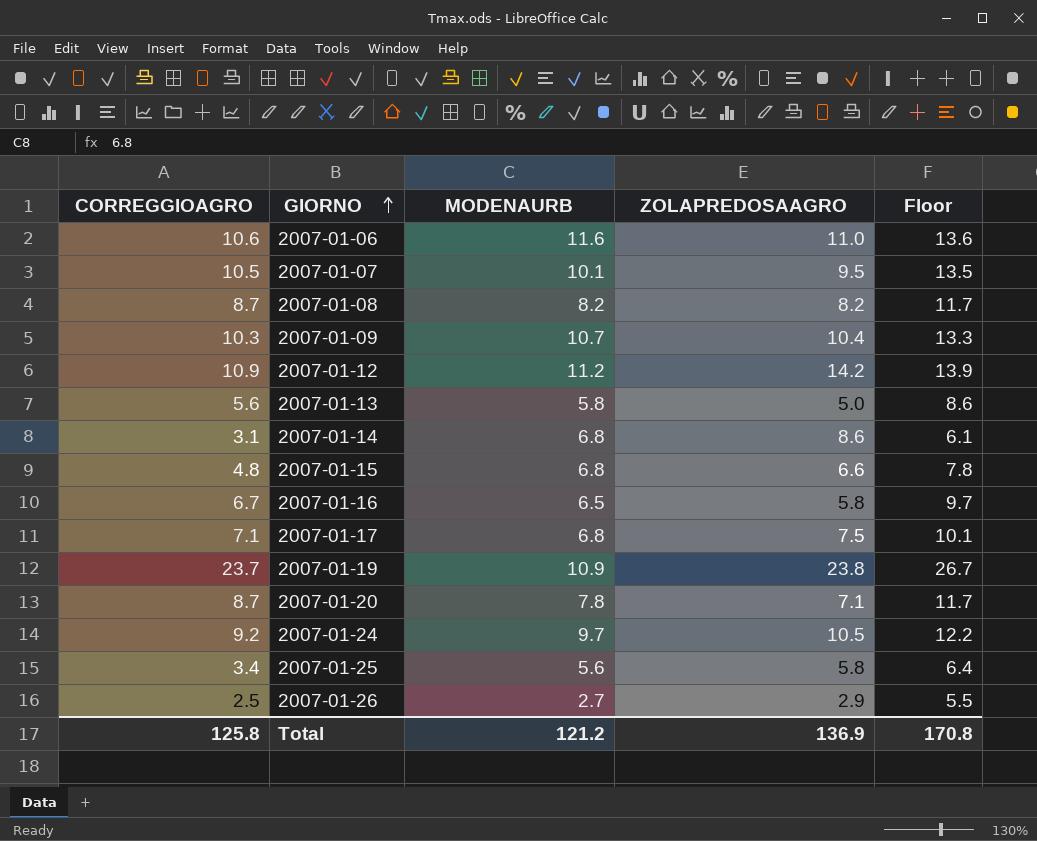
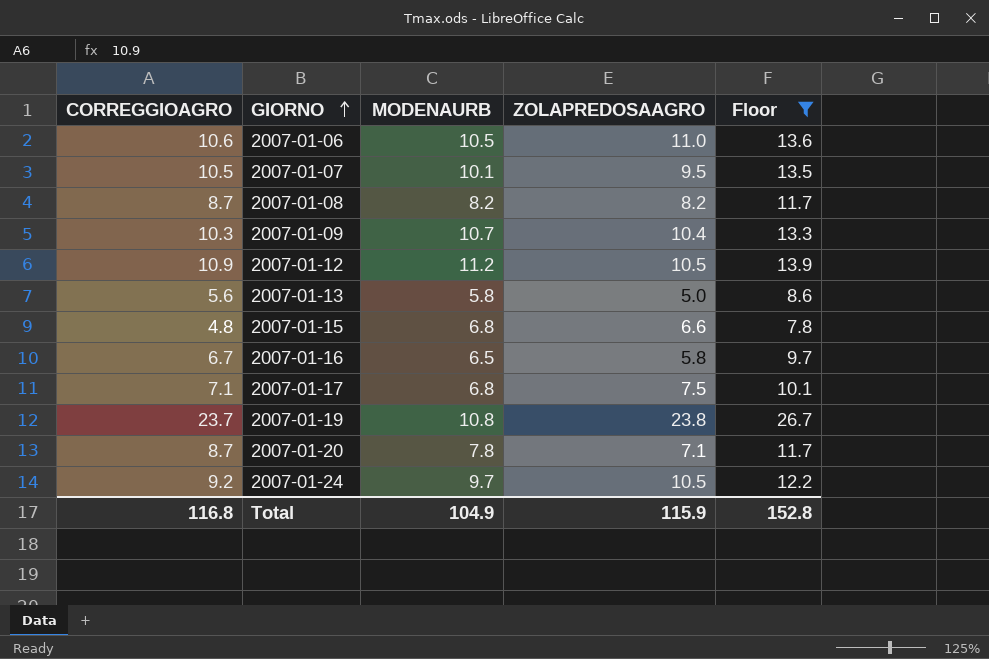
filter: none -> Floor >= 7.8
2007-01-06 | MODENAURB: 11.6 -> 10.5
2007-01-12 | ZOLAPREDOSAAGRO: 14.2 -> 10.5
2007-01-19 | MODENAURB: 10.9 -> 10.8
Total | CORREGGIOAGRO: 125.8 -> 116.8
Total | MODENAURB: 121.2 -> 104.9
Total | ZOLAPREDOSAAGRO: 136.9 -> 115.9
Total | Floor: 170.8 -> 152.8

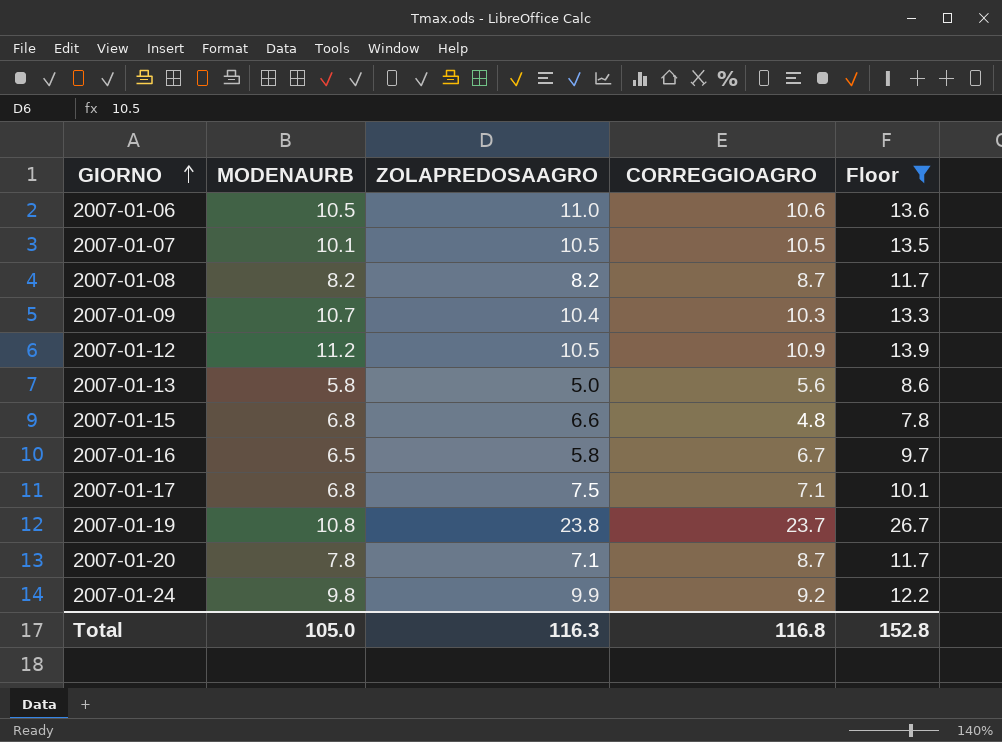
column CORREGGIOAGRO | position: 1 -> 4
2007-01-07 | ZOLAPREDOSAAGRO: 9.5 -> 10.5
2007-01-24 | MODENAURB: 9.7 -> 9.8
2007-01-24 | ZOLAPREDOSAAGRO: 10.5 -> 9.9
Total | MODENAURB: 104.9 -> 105.0
Total | ZOLAPREDOSAAGRO: 115.9 -> 116.3

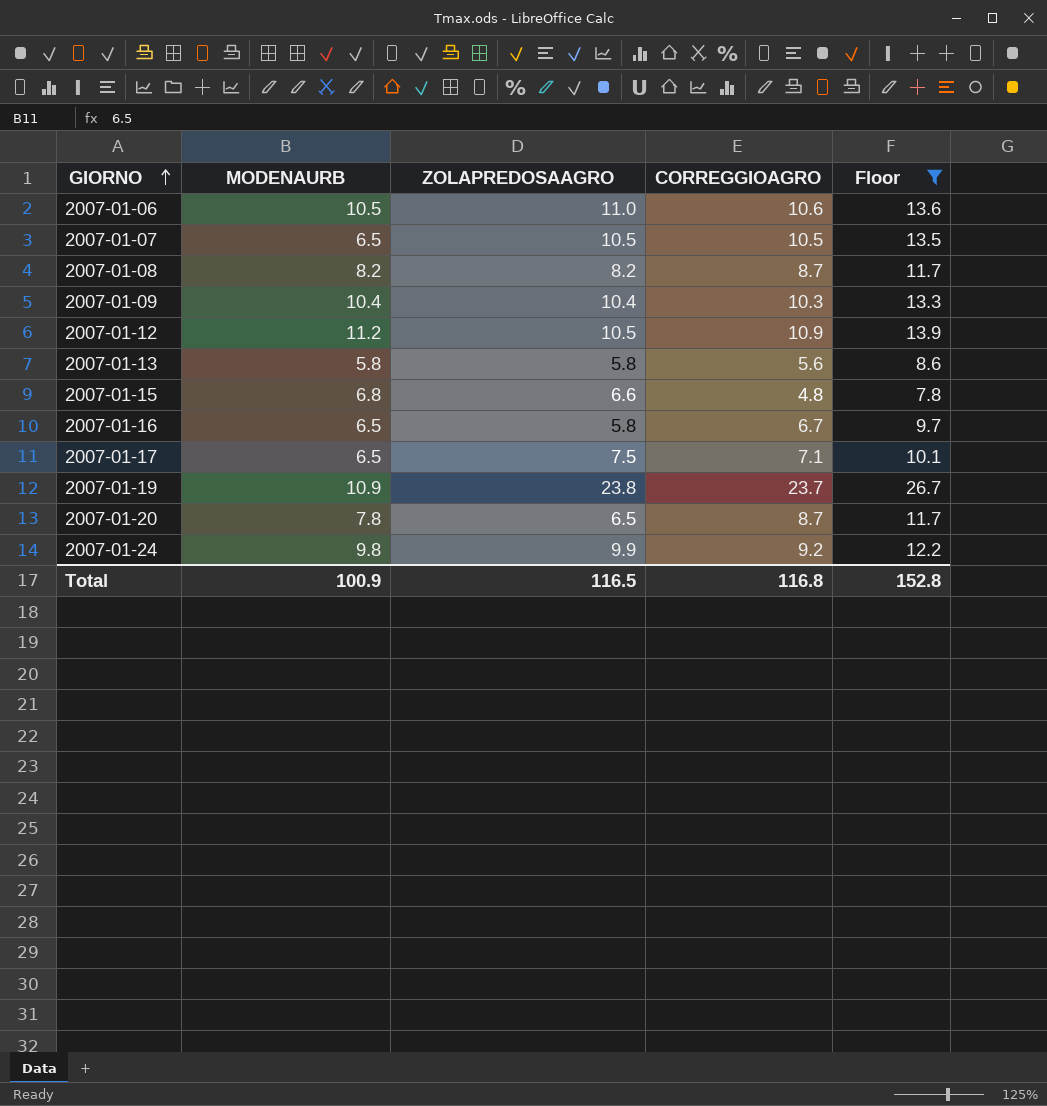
2007-01-07 | MODENAURB: 10.1 -> 6.5
2007-01-09 | MODENAURB: 10.7 -> 10.4
2007-01-13 | ZOLAPREDOSAAGRO: 5.0 -> 5.8
2007-01-17 | MODENAURB: 6.8 -> 6.5
2007-01-19 | MODENAURB: 10.8 -> 10.9
2007-01-20 | ZOLAPREDOSAAGRO: 7.1 -> 6.5
Total | MODENAURB: 105.0 -> 100.9
Total | ZOLAPREDOSAAGRO: 116.3 -> 116.5

